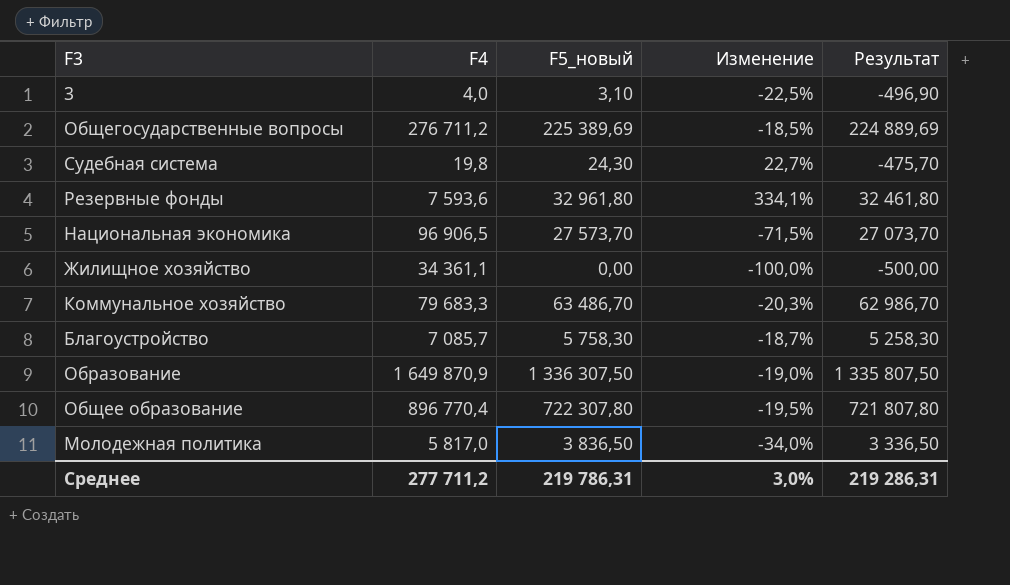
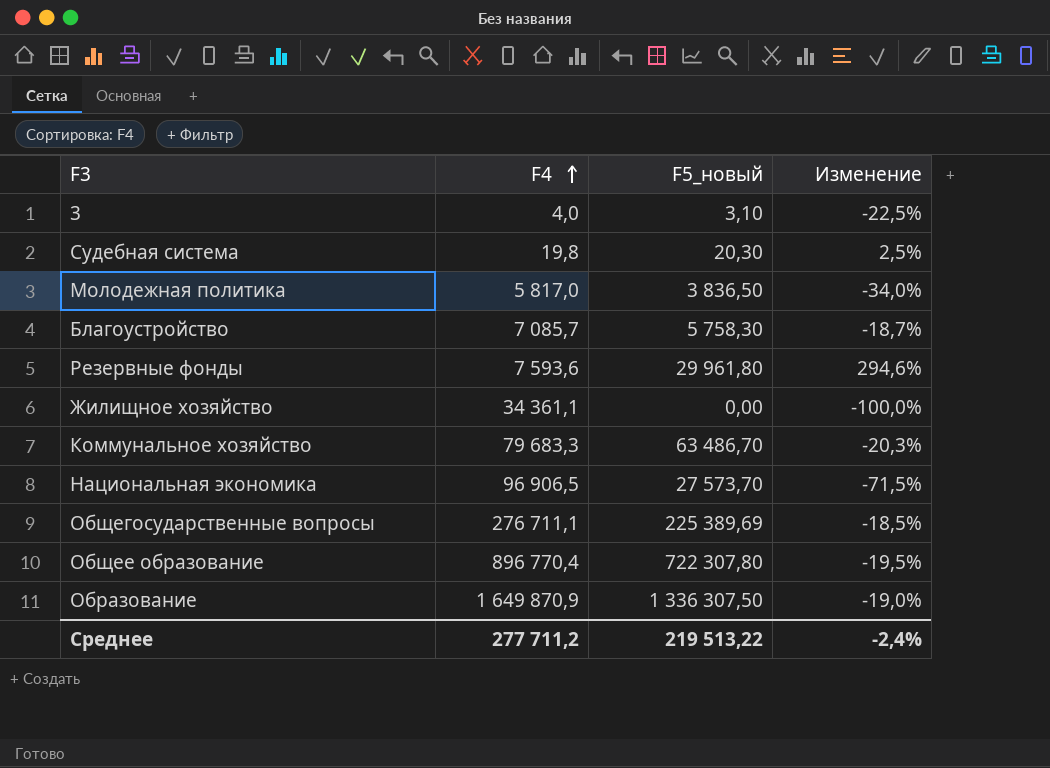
row order: none -> F4 ascending
column Результат | formula: [F5_новый] - 500 -> none
Судебная система | F5_новый: 24,30 -> 20,30
Судебная система | Изменение: 22,7% -> 2,5%
Резервные фонды | F5_новый: 32 961,80 -> 29 961,80
Резервные фонды | Изменение: 334,1% -> 294,6%
Общегосударственные вопросы | F4: 276 711,2 -> 276 711,1
Среднее | F5_новый: 219 786,31 -> 219 513,22
Среднее | Изменение: 3,0% -> -2,4%

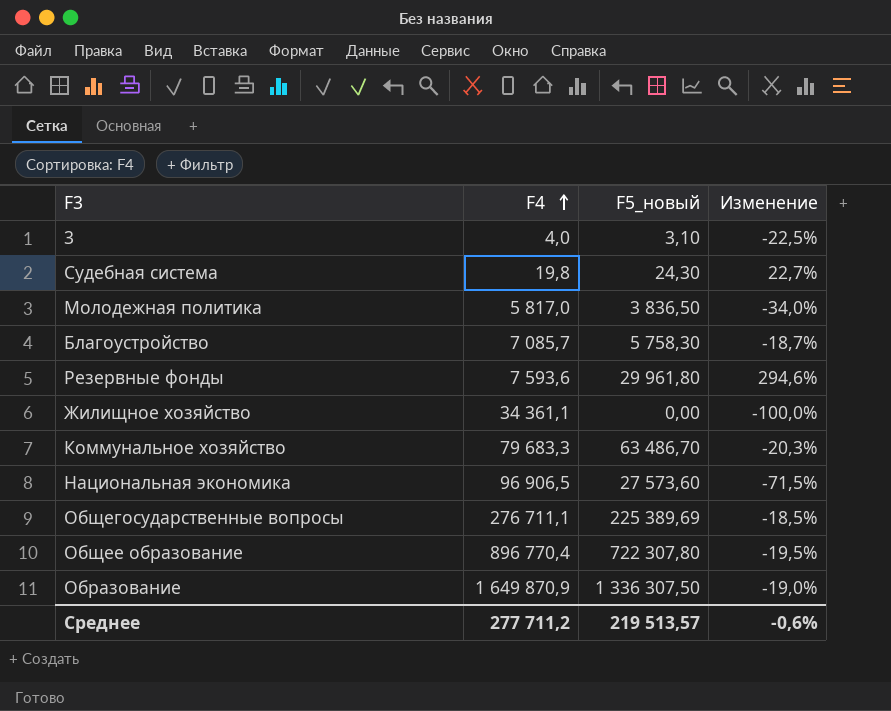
Судебная система | F5_новый: 20,30 -> 24,30
Судебная система | Изменение: 2,5% -> 22,7%
Национальная экономика | F5_новый: 27 573,70 -> 27 573,60
Среднее | F5_новый: 219 513,22 -> 219 513,57
Среднее | Изменение: -2,4% -> -0,6%

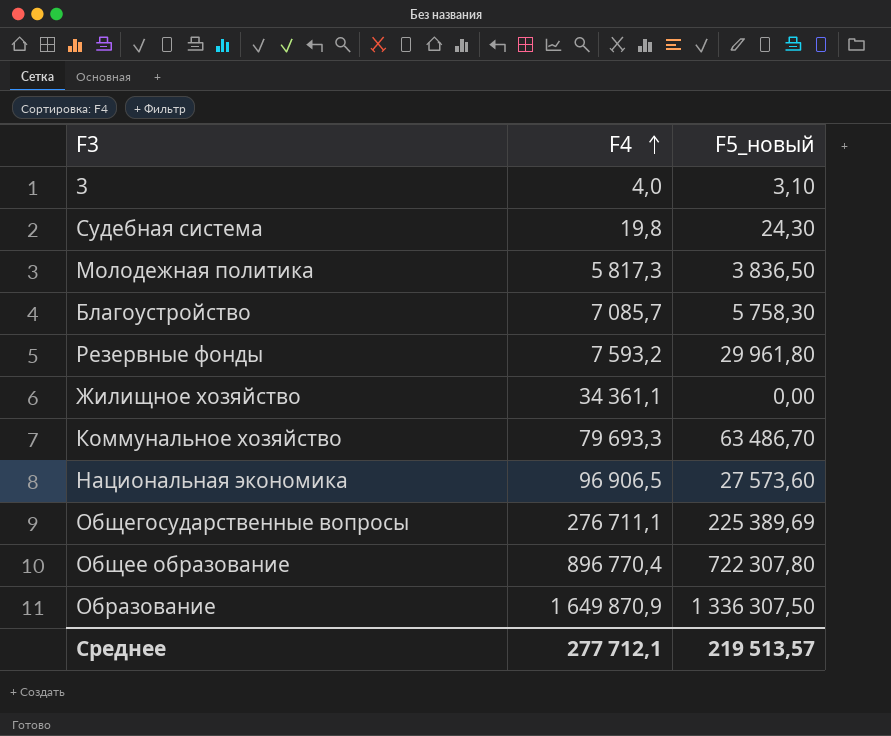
column Изменение | formula: ([F5_новый] - [F4]) / [F4] -> none
Молодежная политика | F4: 5 817,0 -> 5 817,3
Резервные фонды | F4: 7 593,6 -> 7 593,2
Коммунальное хозяйство | F4: 79 683,3 -> 79 693,3
Среднее | F4: 277 711,2 -> 277 712,1

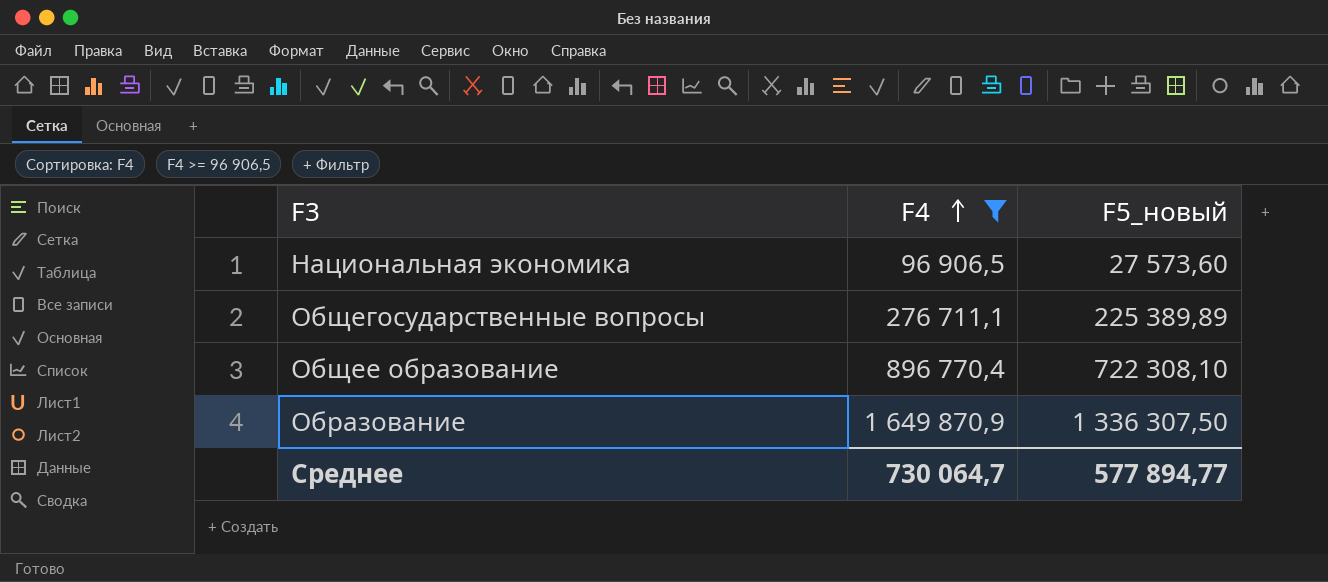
filter: none -> F4 >= 96 906,5
Общегосударственные вопросы | F5_новый: 225 389,69 -> 225 389,89
Общее образование | F5_новый: 722 307,80 -> 722 308,10
Среднее | F4: 277 712,1 -> 730 064,7
Среднее | F5_новый: 219 513,57 -> 577 894,77

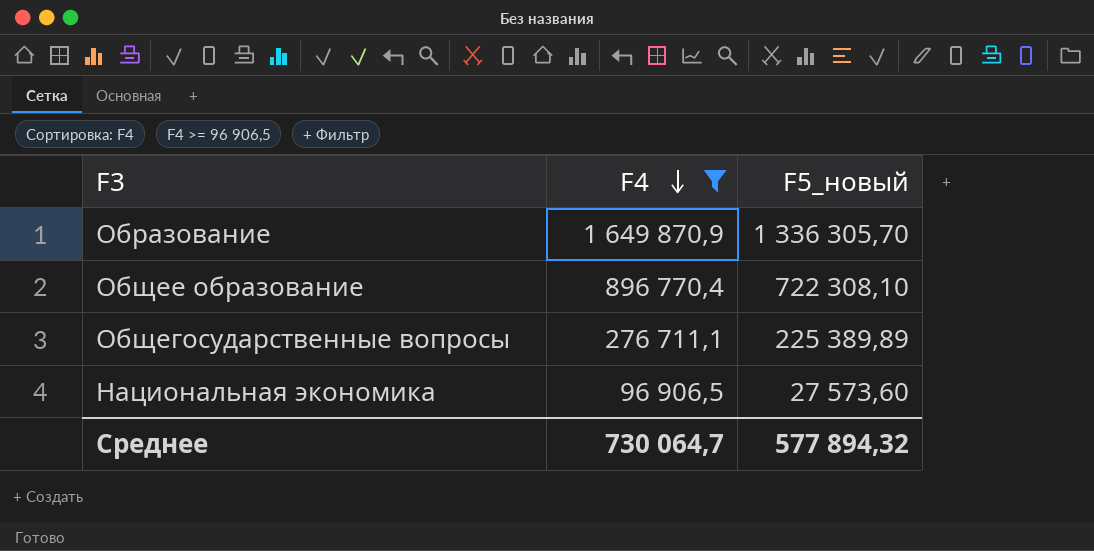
row order: F4 ascending -> F4 descending
Образование | F5_новый: 1 336 307,50 -> 1 336 305,70
Среднее | F5_новый: 577 894,77 -> 577 894,32

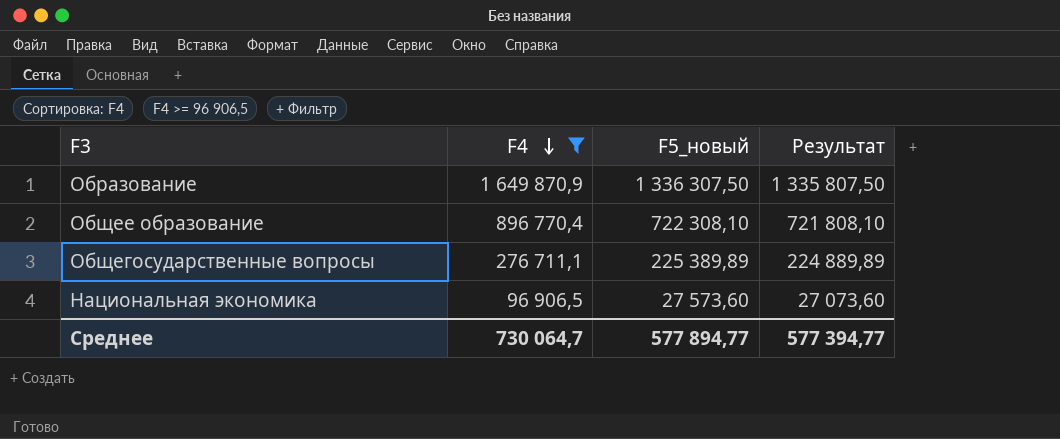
column Результат | formula: none -> [F5_новый] - 500
Образование | F5_новый: 1 336 305,70 -> 1 336 307,50
Среднее | F5_новый: 577 894,32 -> 577 894,77

